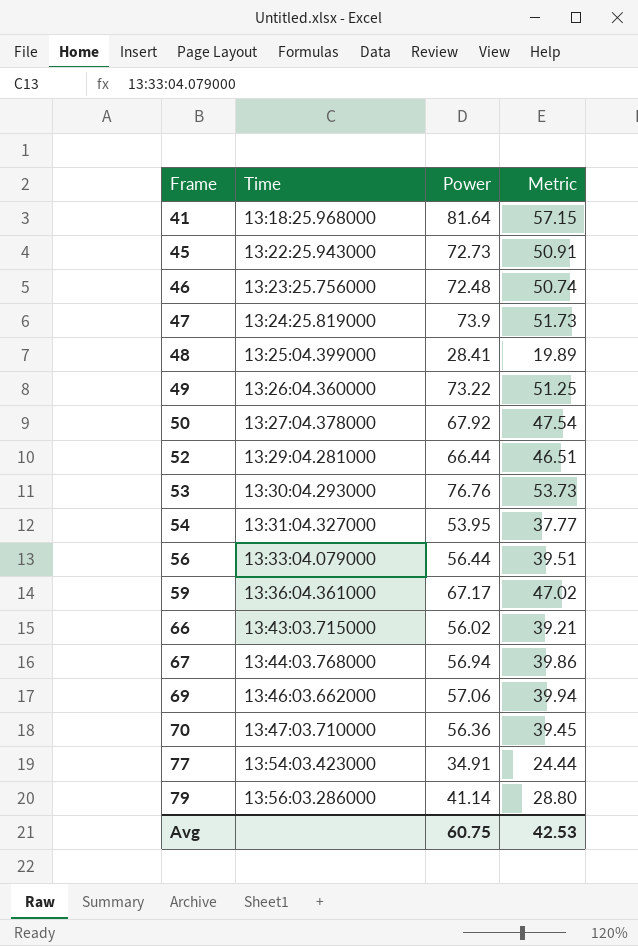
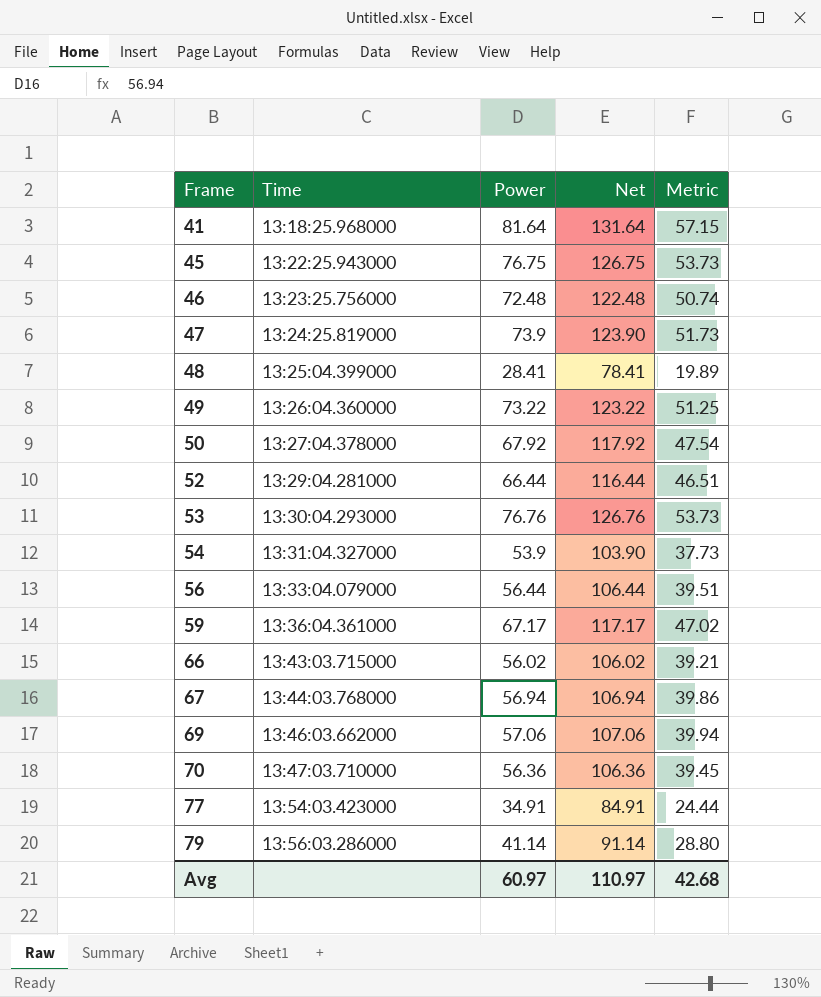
column Net | formula: none -> [Power] + 50
45 | Power: 72.73 -> 76.75
45 | Metric: 50.91 -> 53.73
54 | Power: 53.95 -> 53.9
54 | Metric: 37.77 -> 37.73
Avg | Power: 60.75 -> 60.97
Avg | Metric: 42.53 -> 42.68

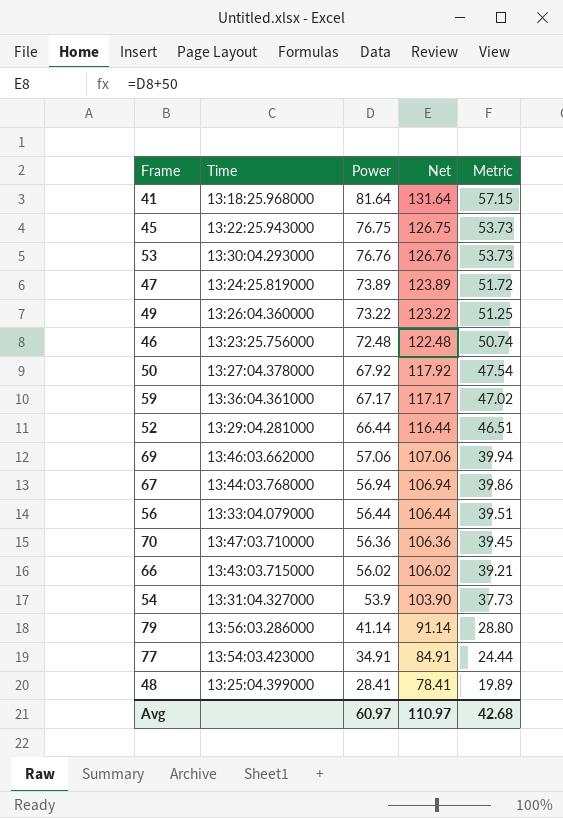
row order: Frame ascending -> Metric descending
47 | Power: 73.9 -> 73.89
47 | Net: 123.90 -> 123.89
47 | Metric: 51.73 -> 51.72

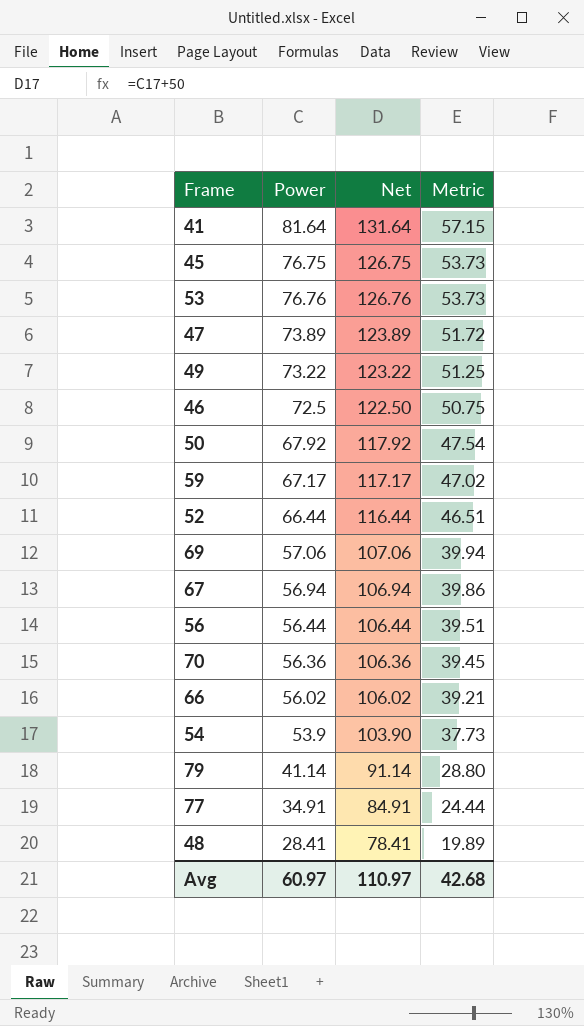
column Time | position: 2 -> none
46 | Power: 72.48 -> 72.5
46 | Net: 122.48 -> 122.50
46 | Metric: 50.74 -> 50.75

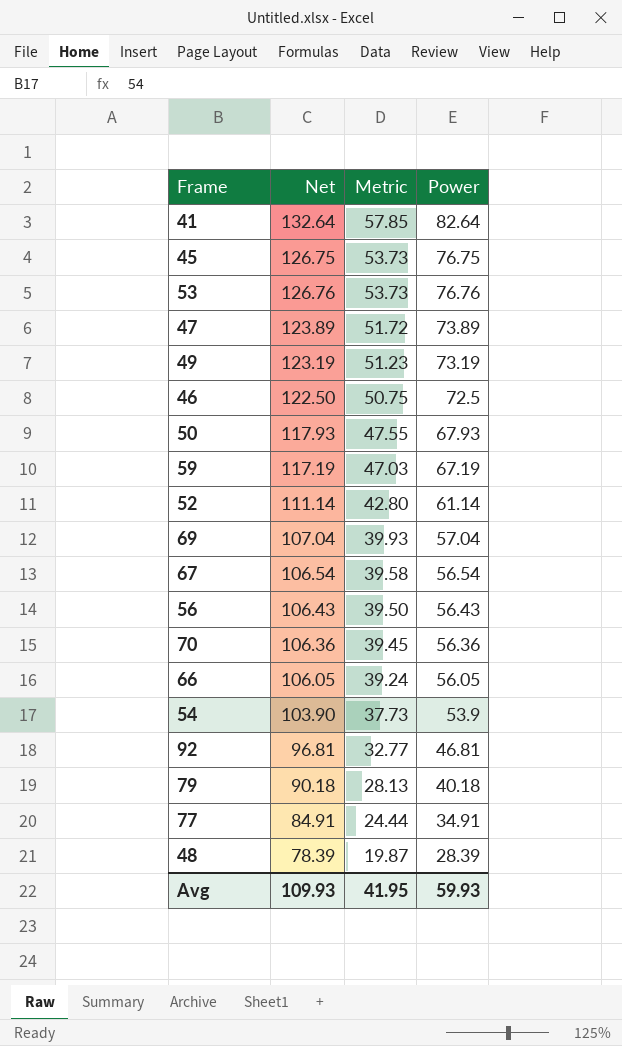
column Power | position: 2 -> 4
41 | Net: 131.64 -> 132.64
41 | Metric: 57.15 -> 57.85
41 | Power: 81.64 -> 82.64
49 | Net: 123.22 -> 123.19
49 | Metric: 51.25 -> 51.23
49 | Power: 73.22 -> 73.19
50 | Net: 117.92 -> 117.93
50 | Metric: 47.54 -> 47.55
50 | Power: 67.92 -> 67.93
59 | Net: 117.17 -> 117.19
59 | Metric: 47.02 -> 47.03
59 | Power: 67.17 -> 67.19
52 | Net: 116.44 -> 111.14
52 | Metric: 46.51 -> 42.80
52 | Power: 66.44 -> 61.14
69 | Net: 107.06 -> 107.04
69 | Metric: 39.94 -> 39.93
69 | Power: 57.06 -> 57.04
67 | Net: 106.94 -> 106.54
67 | Metric: 39.86 -> 39.58
67 | Power: 56.94 -> 56.54
56 | Net: 106.44 -> 106.43
56 | Metric: 39.51 -> 39.50
56 | Power: 56.44 -> 56.43
66 | Net: 106.02 -> 106.05
66 | Metric: 39.21 -> 39.24
66 | Power: 56.02 -> 56.05
row 92: none -> 96.81 | 32.77 | 46.81
79 | Net: 91.14 -> 90.18
79 | Metric: 28.80 -> 28.13
79 | Power: 41.14 -> 40.18
48 | Net: 78.41 -> 78.39
48 | Metric: 19.89 -> 19.87
48 | Power: 28.41 -> 28.39
Avg | Net: 110.97 -> 109.93
Avg | Metric: 42.68 -> 41.95
Avg | Power: 60.97 -> 59.93

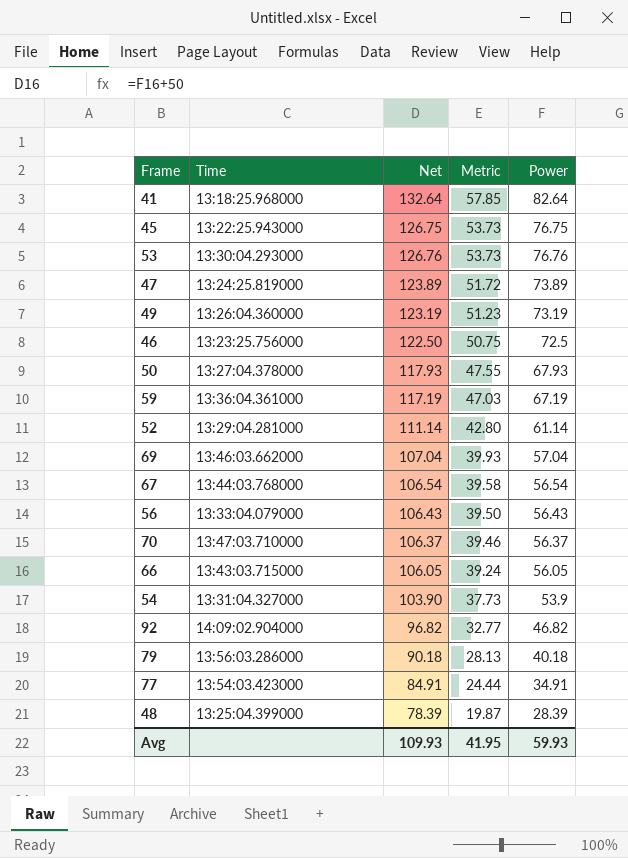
column Time | position: none -> 2
70 | Net: 106.36 -> 106.37
70 | Metric: 39.45 -> 39.46
70 | Power: 56.36 -> 56.37
92 | Net: 96.81 -> 96.82
92 | Power: 46.81 -> 46.82

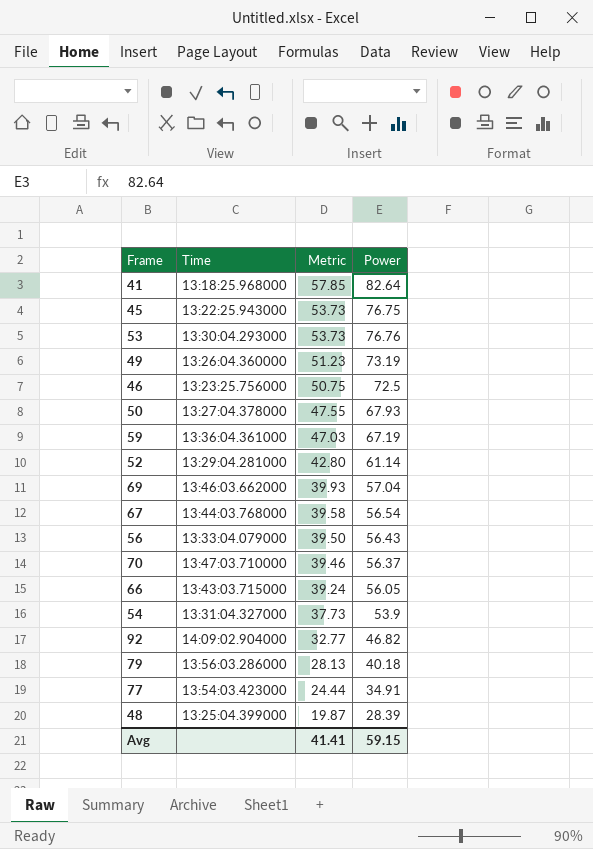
column Net | formula: [Power] + 50 -> none
row 47: 13:24:25.819000 | 123.89 | 51.72 | 73.89 -> none
Avg | Metric: 41.95 -> 41.41
Avg | Power: 59.93 -> 59.15

